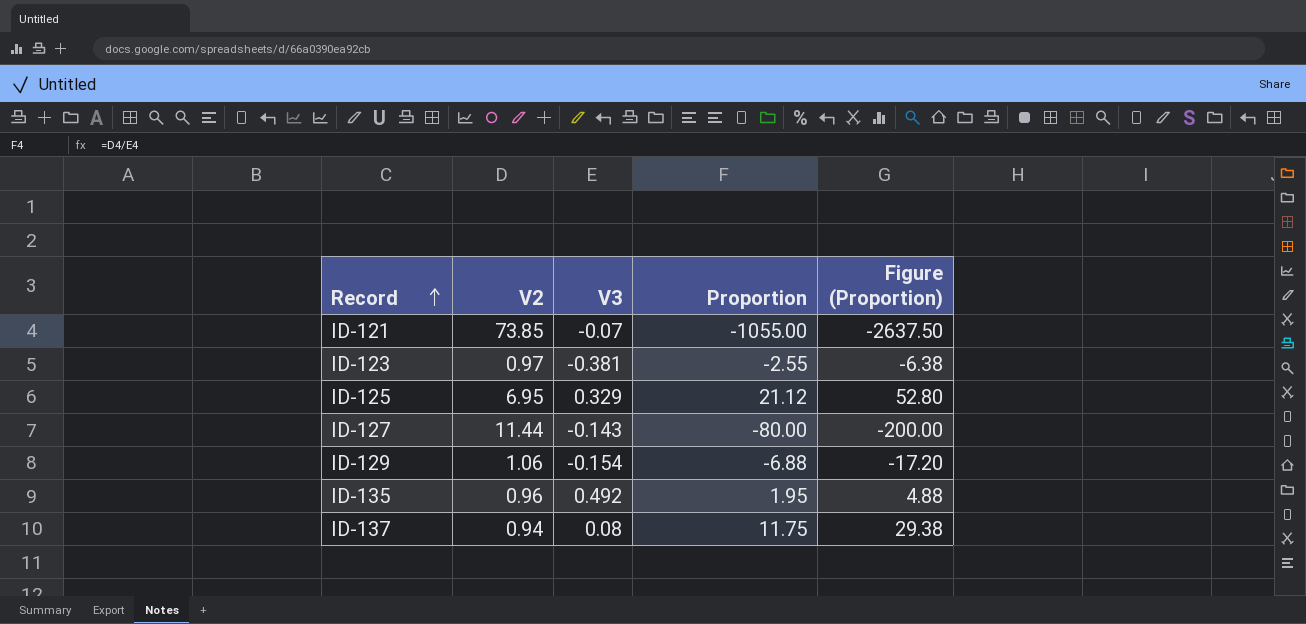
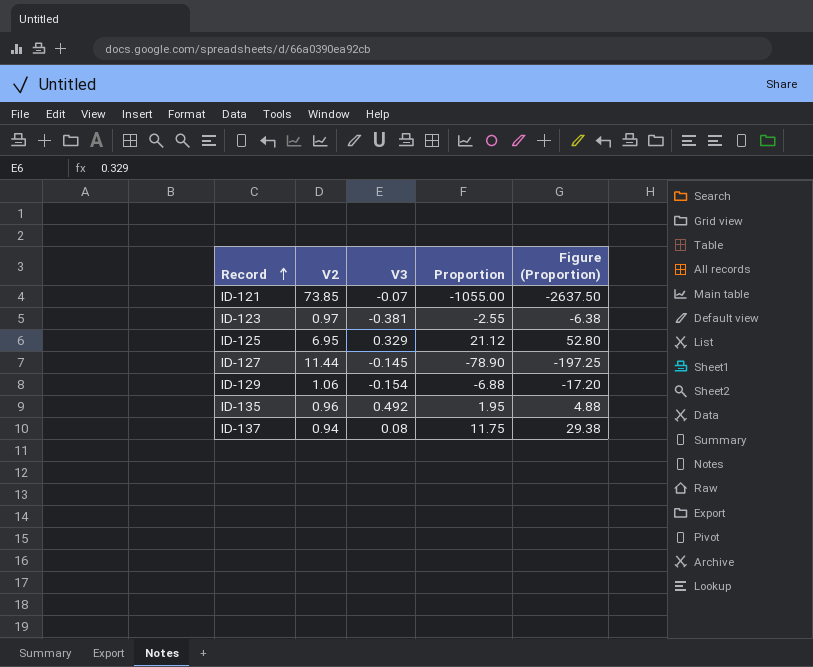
ID-127 | V3: -0.143 -> -0.145
ID-127 | Proportion: -80.00 -> -78.90
ID-127 | Figure (Proportion): -200.00 -> -197.25

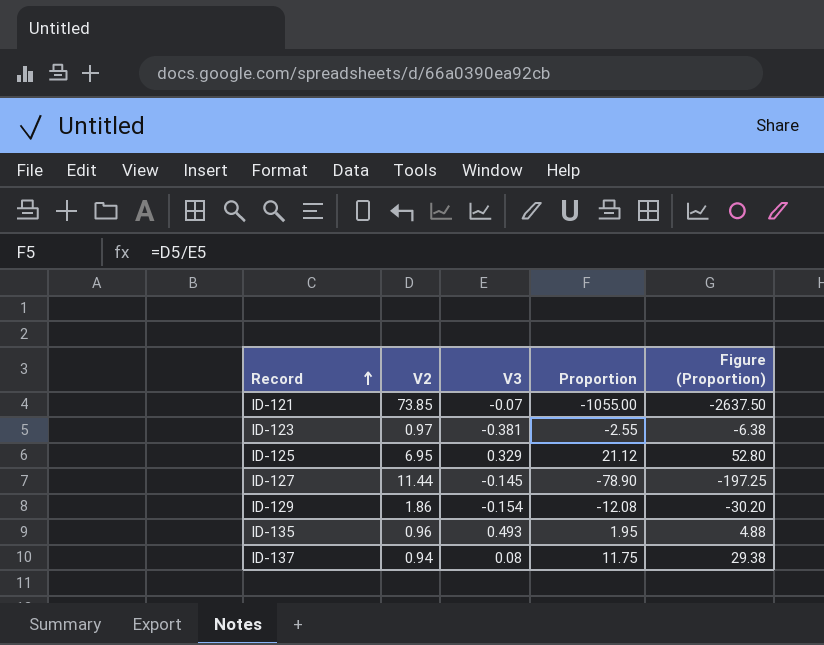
ID-129 | V2: 1.06 -> 1.86
ID-129 | Proportion: -6.88 -> -12.08
ID-129 | Figure (Proportion): -17.20 -> -30.20
ID-135 | V3: 0.492 -> 0.493

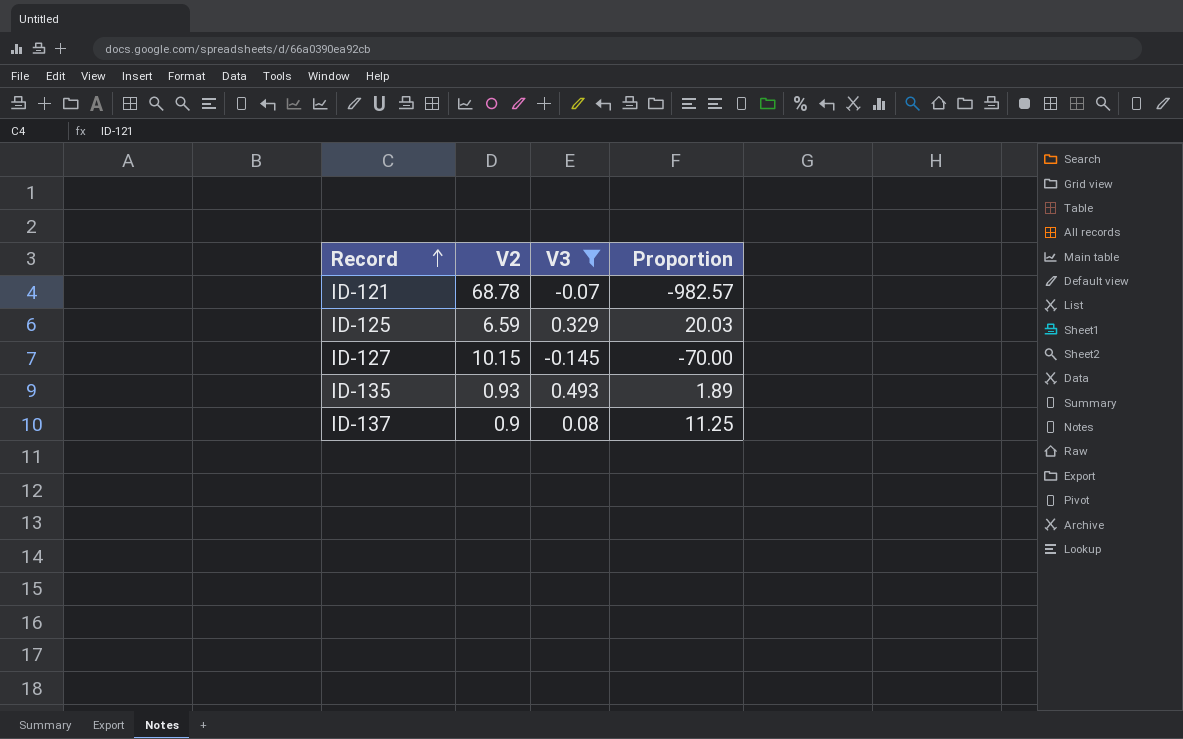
filter: none -> V3 >= -0.145
column Figure (Proportion) | formula: [Proportion] * 2.5 -> none
ID-121 | V2: 73.85 -> 68.78
ID-121 | Proportion: -1055.00 -> -982.57
ID-125 | V2: 6.95 -> 6.59
ID-125 | Proportion: 21.12 -> 20.03
ID-127 | V2: 11.44 -> 10.15
ID-127 | Proportion: -78.90 -> -70.00
ID-135 | V2: 0.96 -> 0.93
ID-135 | Proportion: 1.95 -> 1.89
ID-137 | V2: 0.94 -> 0.9
ID-137 | Proportion: 11.75 -> 11.25

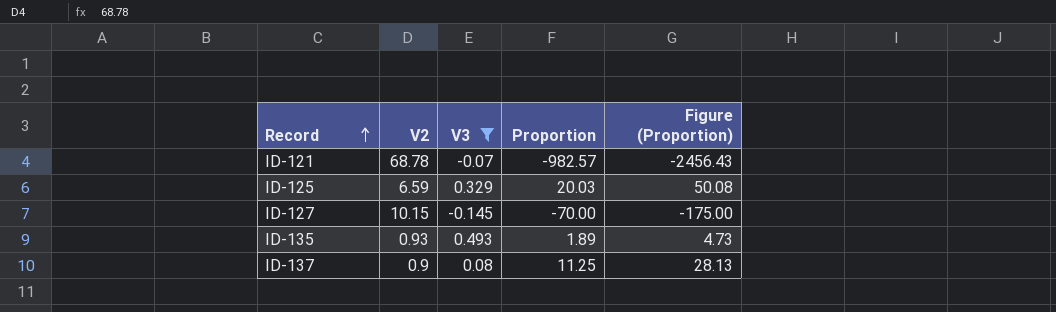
column Figure (Proportion) | formula: none -> [Proportion] * 2.5

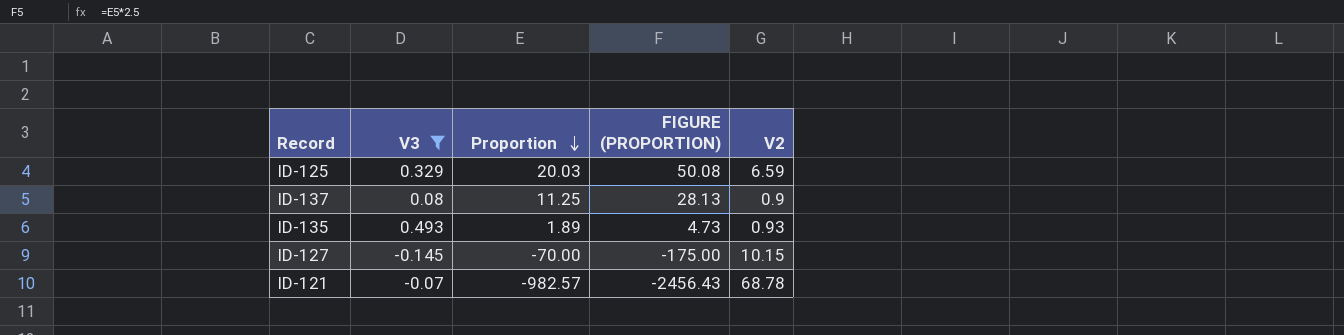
row order: Record ascending -> Proportion descending
column name: Figure (Proportion) -> FIGURE (PROPORTION)
column V2 | position: 2 -> 5

